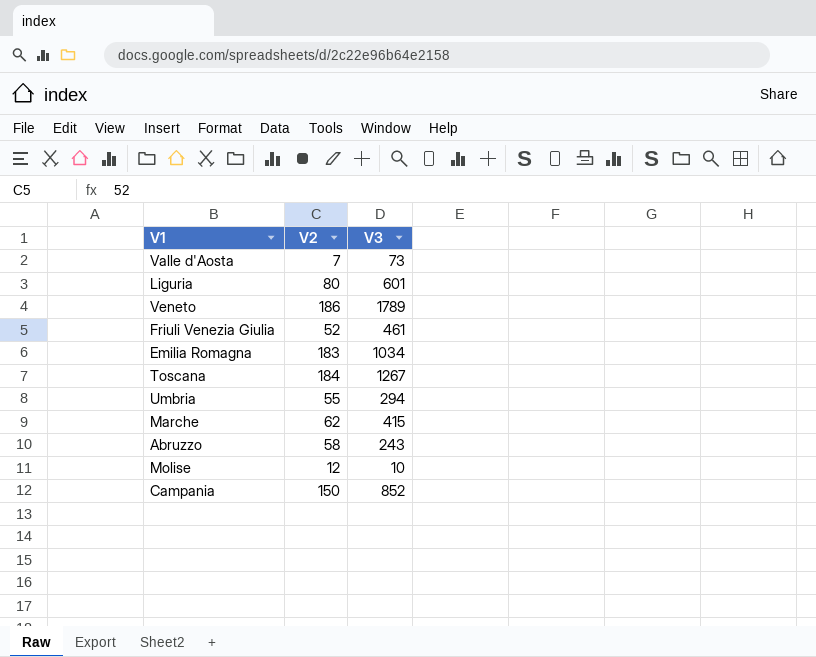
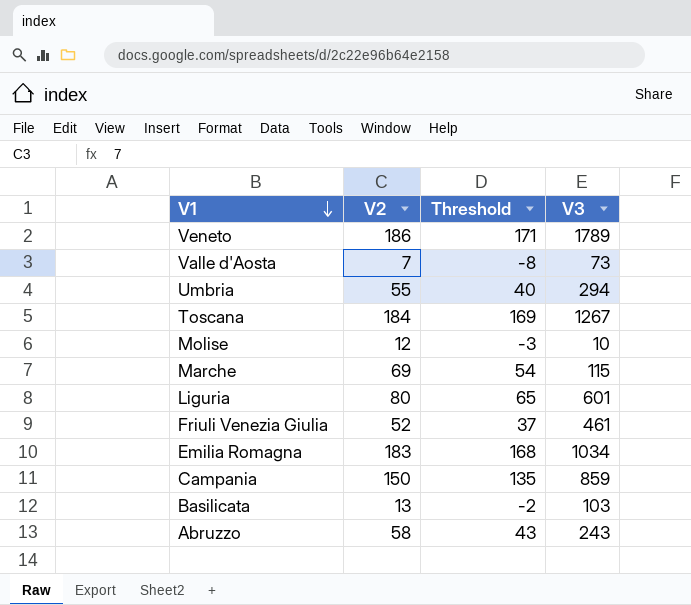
row order: none -> V1 descending
column Threshold | formula: none -> [V2] - 15
Marche | V2: 62 -> 69
Marche | V3: 415 -> 115
Campania | V3: 852 -> 859
row Basilicata: none -> 13 | -2 | 103

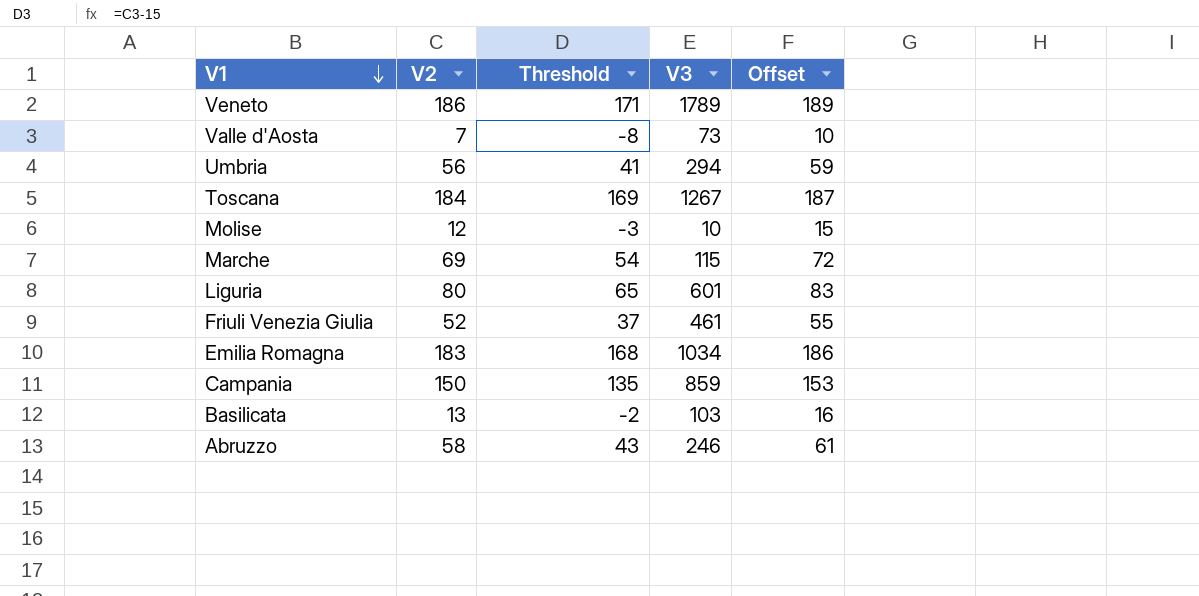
column Offset | formula: none -> [V2] + 3
Umbria | V2: 55 -> 56
Umbria | Threshold: 40 -> 41
Abruzzo | V3: 243 -> 246

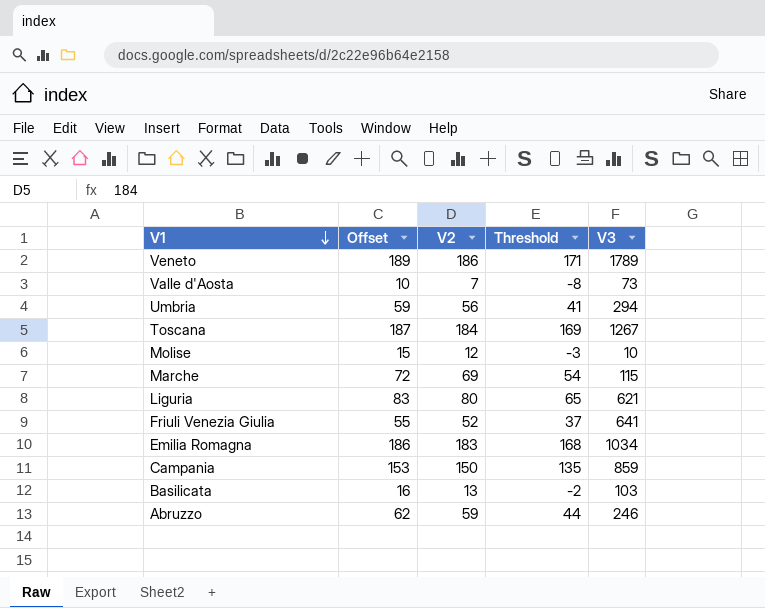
column Offset | position: 5 -> 2
Liguria | V3: 601 -> 621
Friuli Venezia Giulia | V3: 461 -> 641
Abruzzo | Offset: 61 -> 62
Abruzzo | V2: 58 -> 59
Abruzzo | Threshold: 43 -> 44

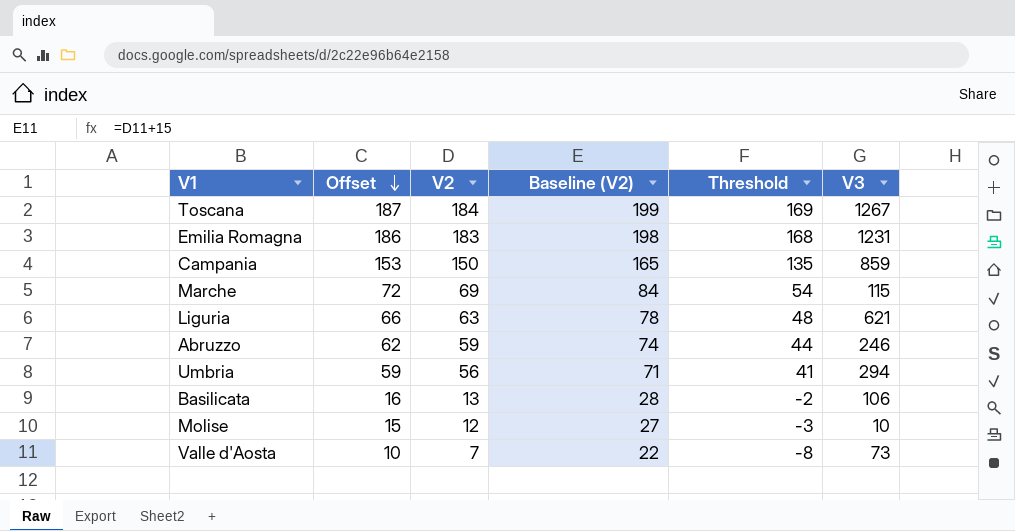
row order: V1 descending -> Offset descending
column Baseline (V2) | formula: none -> [V2] + 15
row Veneto: 189 | 186 | 171 | 1789 -> none
row Friuli Venezia Giulia: 55 | 52 | 37 | 641 -> none
Emilia Romagna | V3: 1034 -> 1231
Liguria | Offset: 83 -> 66
Liguria | V2: 80 -> 63
Liguria | Threshold: 65 -> 48
Basilicata | V3: 103 -> 106

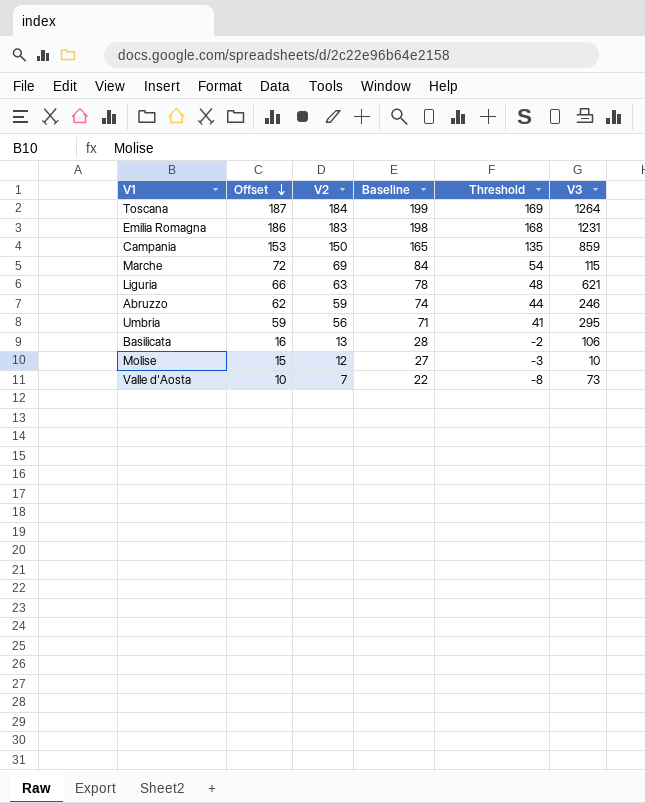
column name: Baseline (V2) -> Baseline
Toscana | V3: 1267 -> 1264
Umbria | V3: 294 -> 295

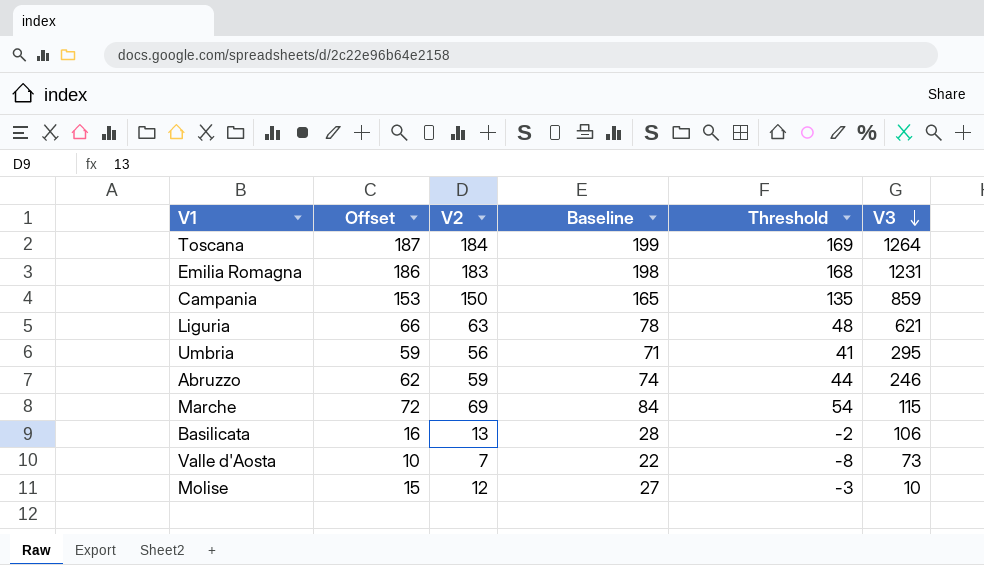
row order: Offset descending -> V3 descending

